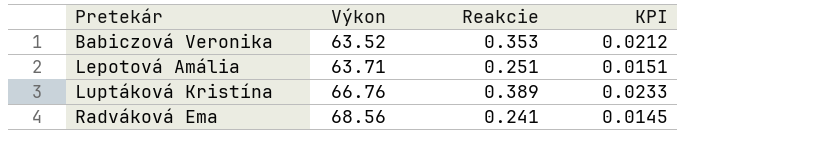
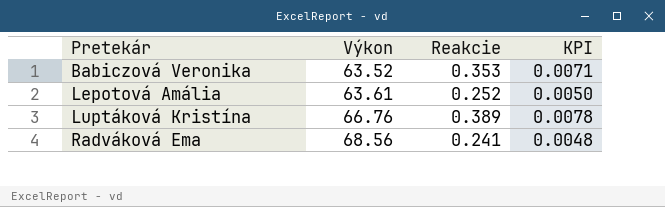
column KPI | formula: [Reakcie] * 0.06 -> [Reakcie] * 0.02
Lepotová Amália | Výkon: 63.71 -> 63.61
Lepotová Amália | Reakcie: 0.251 -> 0.252

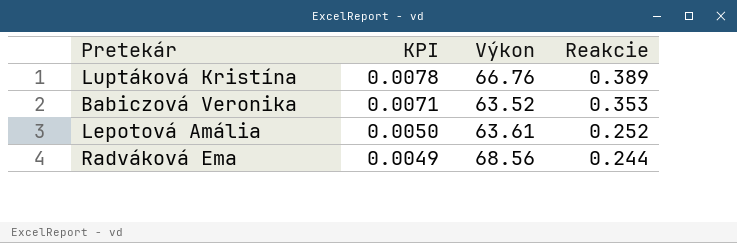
row order: Pretekár ascending -> KPI descending
column KPI | position: 4 -> 2
Radváková Ema | KPI: 0.0048 -> 0.0049
Radváková Ema | Reakcie: 0.241 -> 0.244

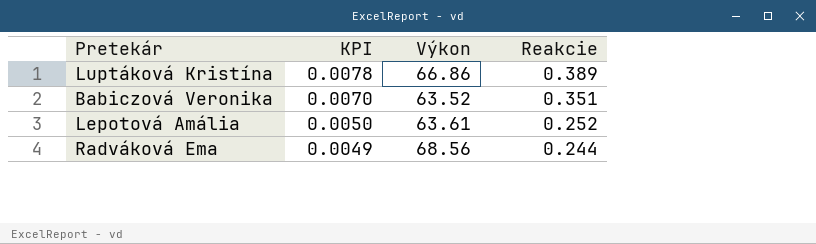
Luptáková Kristína | Výkon: 66.76 -> 66.86
Babiczová Veronika | KPI: 0.0071 -> 0.0070
Babiczová Veronika | Reakcie: 0.353 -> 0.351

